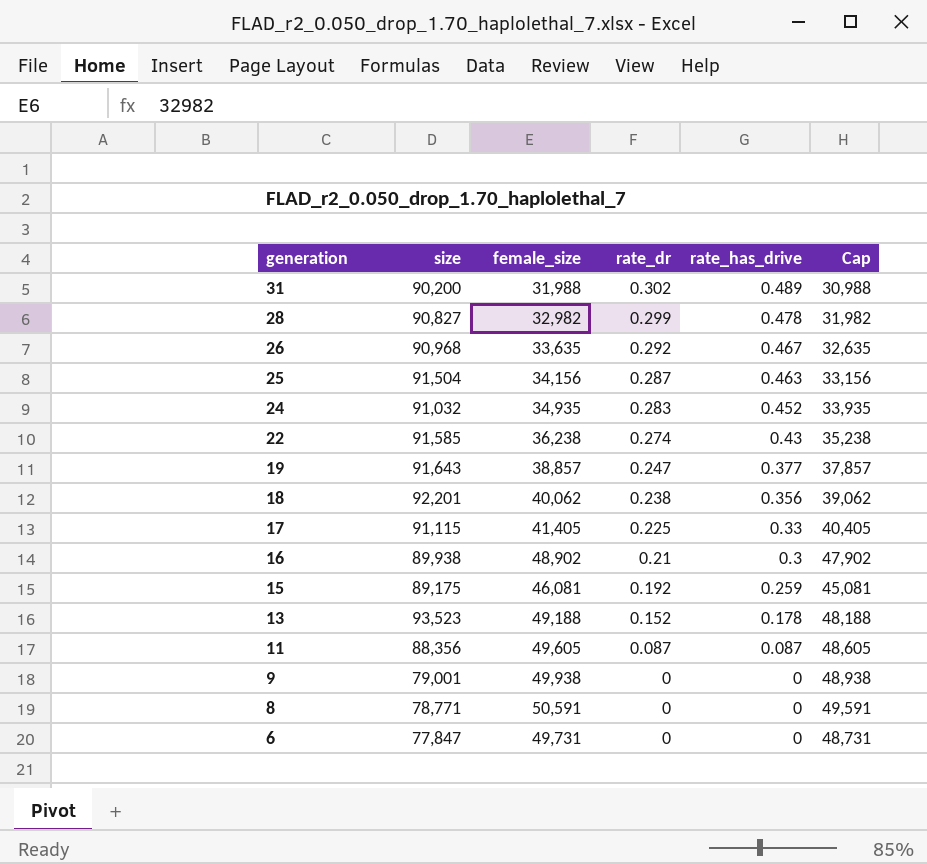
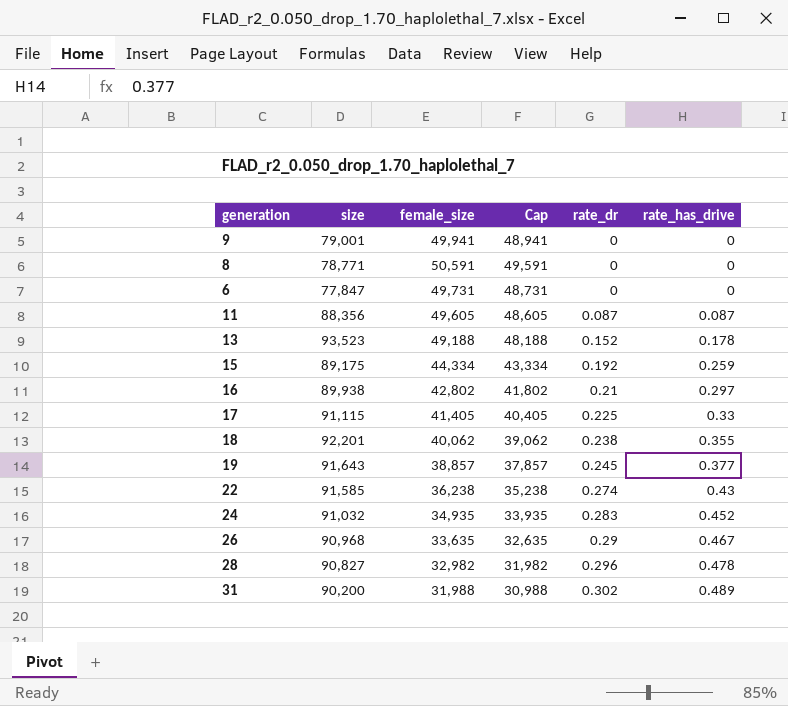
row order: generation descending -> rate_dr ascending
column Cap | position: 6 -> 4
row 25: 91,504 | 34,156 | 0.287 | 0.463 | 33,156 -> none
9 | female_size: 49,938 -> 49,941
9 | Cap: 48,938 -> 48,941
15 | female_size: 46,081 -> 44,334
15 | Cap: 45,081 -> 43,334
16 | female_size: 48,902 -> 42,802
16 | Cap: 47,902 -> 41,802
16 | rate_has_drive: 0.3 -> 0.297
18 | rate_has_drive: 0.356 -> 0.355
19 | rate_dr: 0.247 -> 0.245
26 | rate_dr: 0.292 -> 0.29
28 | rate_dr: 0.299 -> 0.296

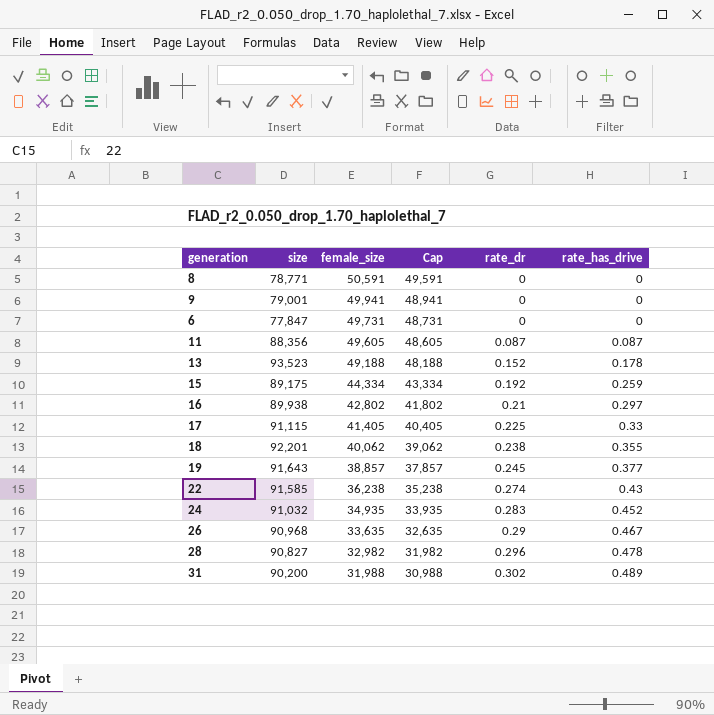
row order: rate_dr ascending -> female_size descending

